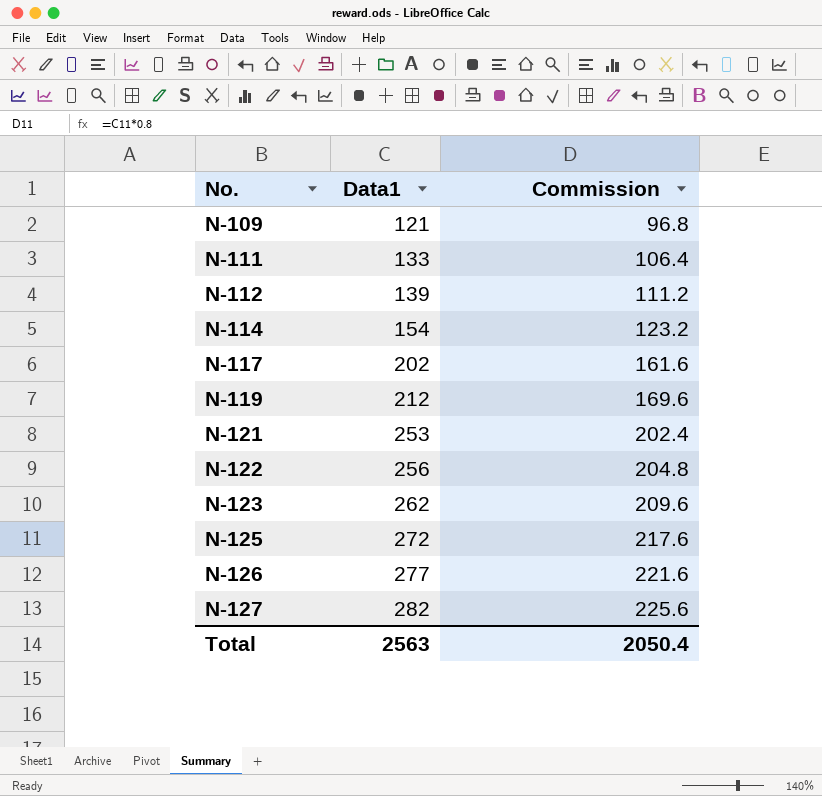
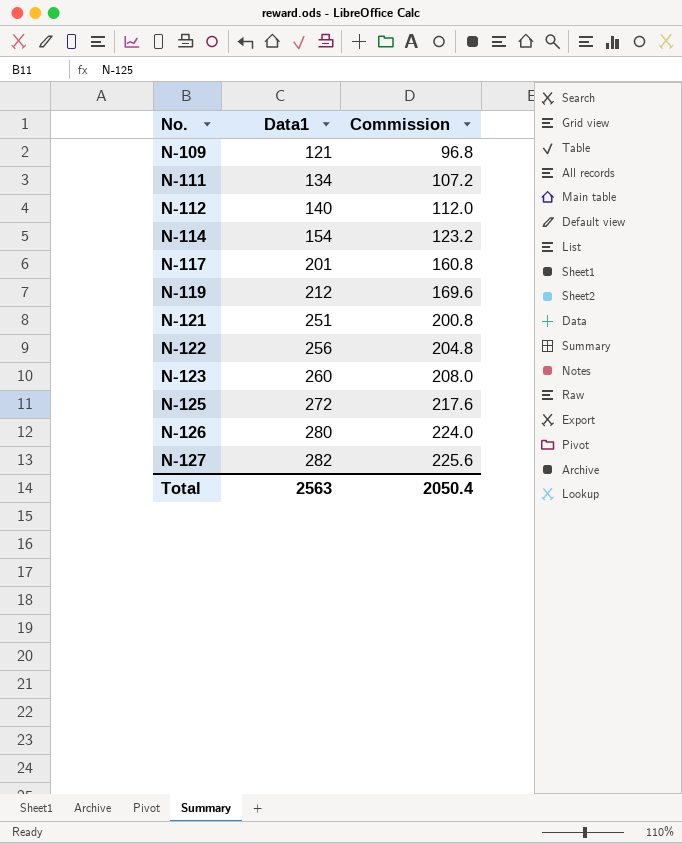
N-111 | Data1: 133 -> 134
N-111 | Commission: 106.4 -> 107.2
N-112 | Data1: 139 -> 140
N-112 | Commission: 111.2 -> 112.0
N-117 | Data1: 202 -> 201
N-117 | Commission: 161.6 -> 160.8
N-121 | Data1: 253 -> 251
N-121 | Commission: 202.4 -> 200.8
N-123 | Data1: 262 -> 260
N-123 | Commission: 209.6 -> 208.0
N-126 | Data1: 277 -> 280
N-126 | Commission: 221.6 -> 224.0

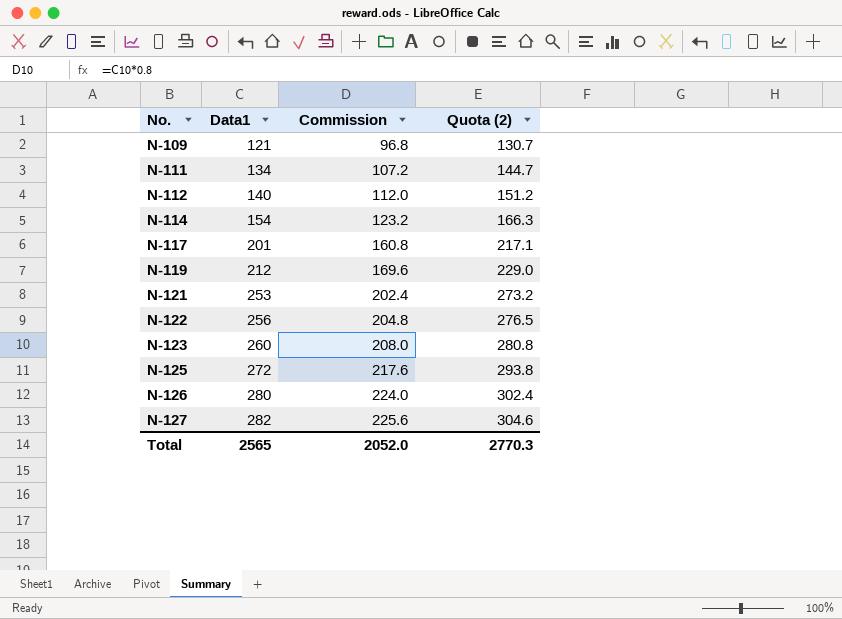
column Quota (2) | formula: none -> [Data1] * 1.08
N-121 | Data1: 251 -> 253
N-121 | Commission: 200.8 -> 202.4
Total | Data1: 2563 -> 2565
Total | Commission: 2050.4 -> 2052.0

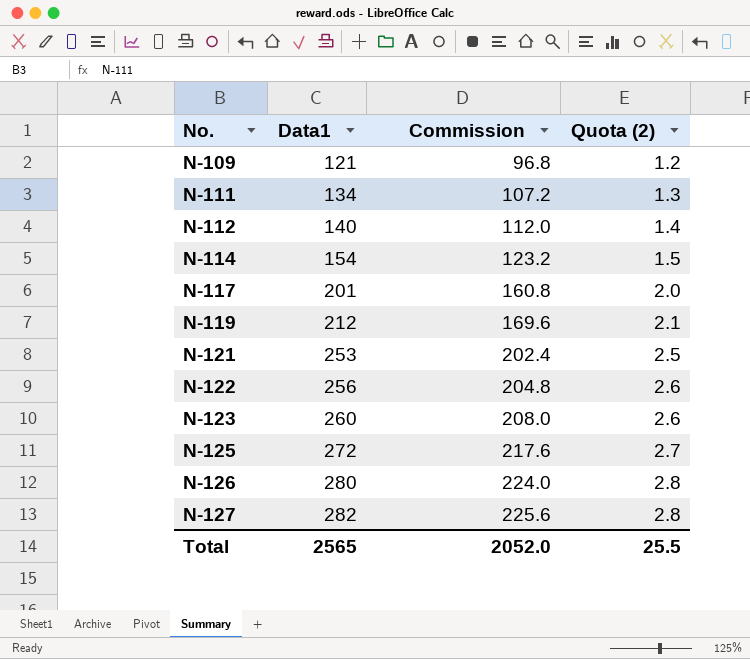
column Quota (2) | formula: [Data1] * 1.08 -> [Data1] * 0.01
Total | Quota (2): 2770.3 -> 25.5

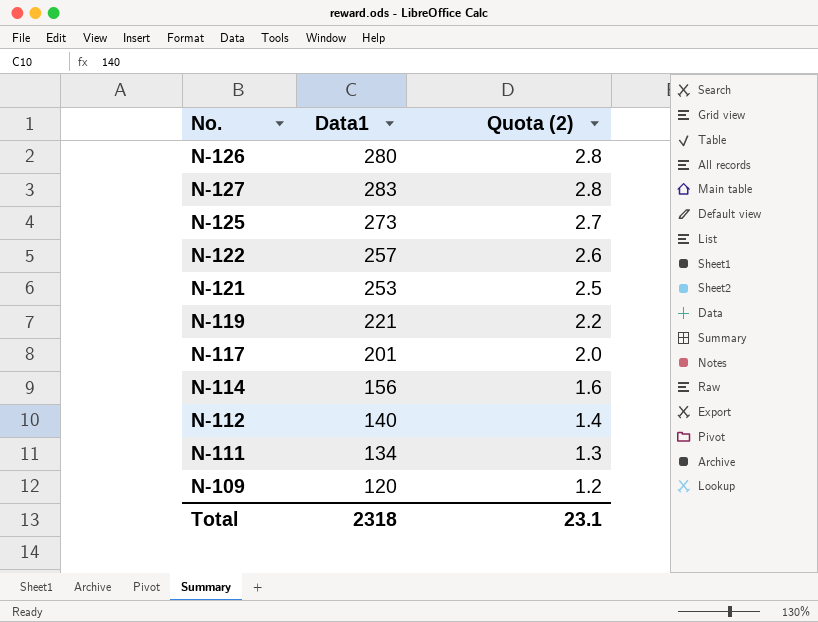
row order: No. ascending -> Quota (2) descending
column Commission | formula: [Data1] * 0.8 -> none
row N-123: 260 | 208.0 | 2.6 -> none
N-127 | Data1: 282 -> 283
N-125 | Data1: 272 -> 273
N-122 | Data1: 256 -> 257
N-119 | Data1: 212 -> 221
N-119 | Quota (2): 2.1 -> 2.2
N-114 | Data1: 154 -> 156
N-114 | Quota (2): 1.5 -> 1.6
N-109 | Data1: 121 -> 120
Total | Data1: 2565 -> 2318
Total | Quota (2): 25.5 -> 23.1

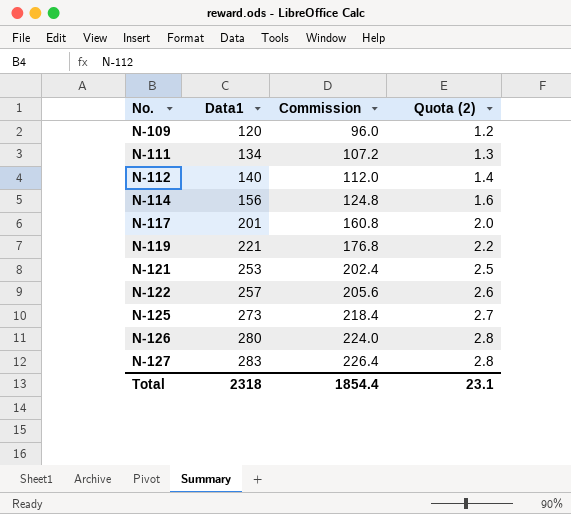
row order: Quota (2) descending -> No. ascending
column Commission | formula: none -> [Data1] * 0.8

